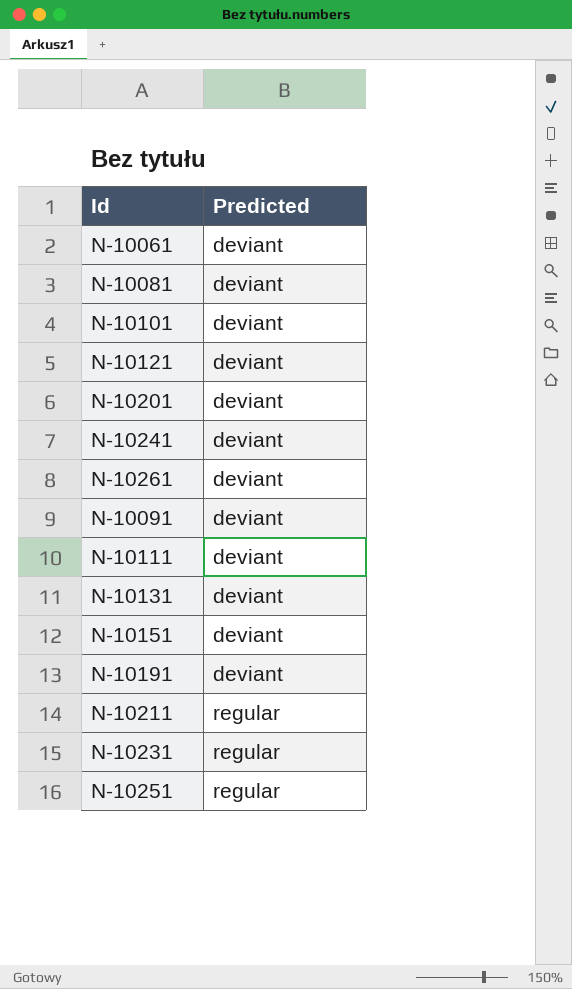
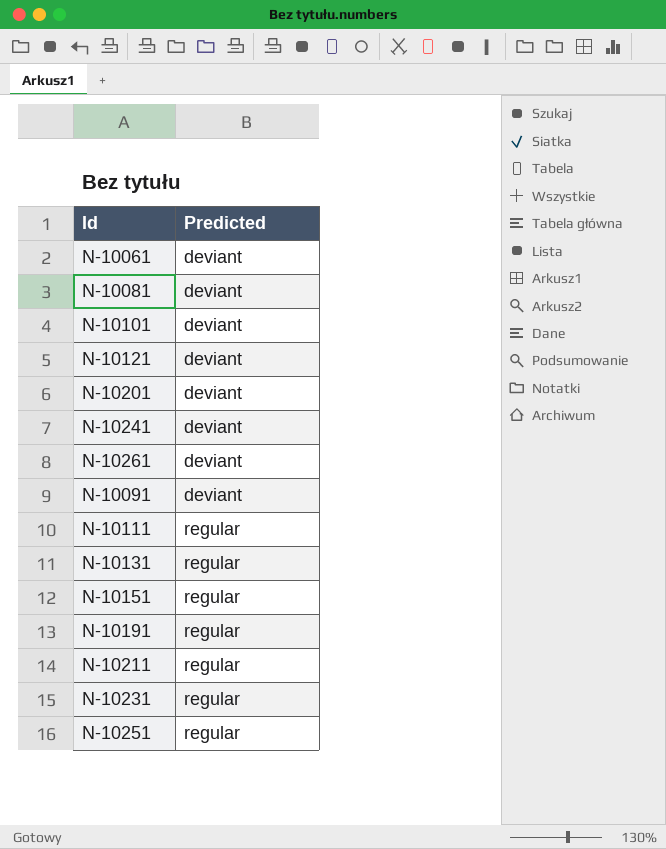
N-10111 | Predicted: deviant -> regular
N-10131 | Predicted: deviant -> regular
N-10151 | Predicted: deviant -> regular
N-10191 | Predicted: deviant -> regular

